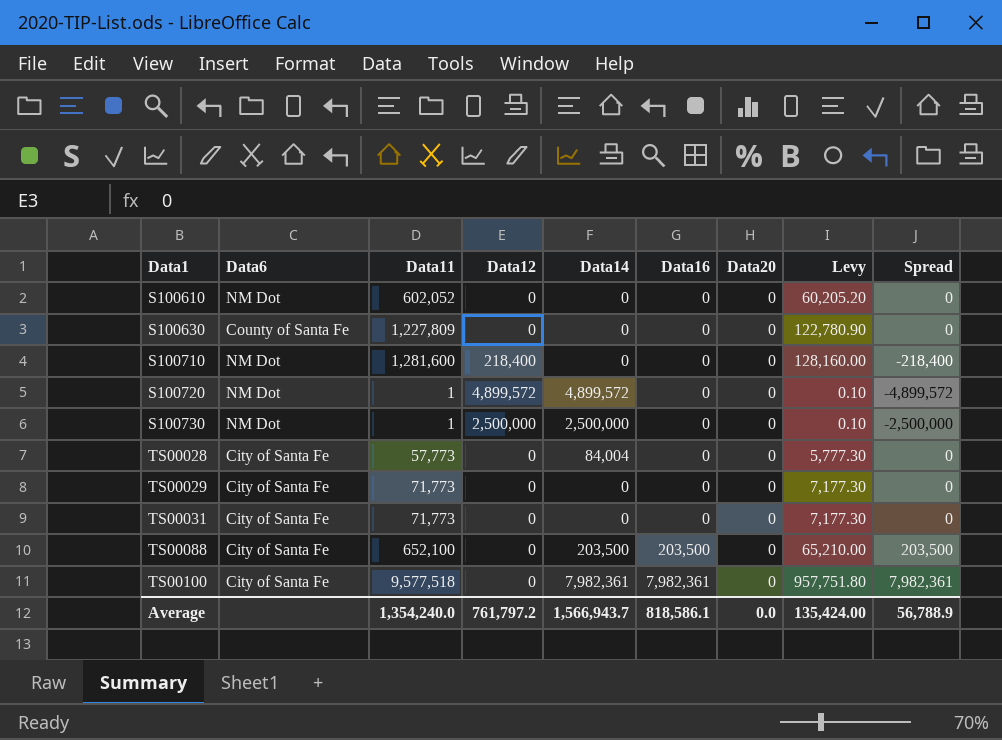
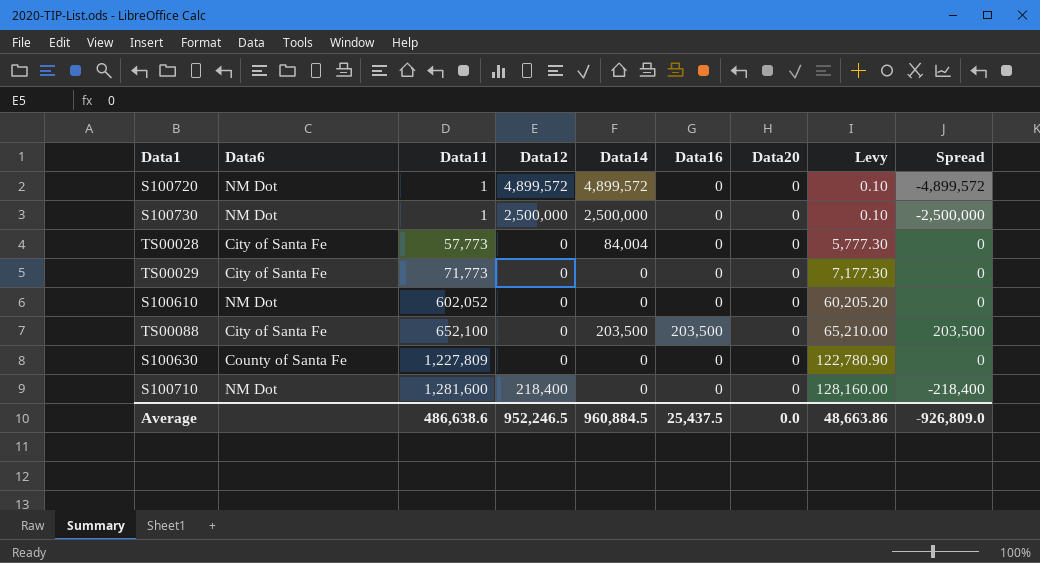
row order: Data1 ascending -> Data11 ascending
row TS00031: City of Santa Fe | 71,773 | 0 | 0 | 0 | 0 | 7,177.30 | 0 -> none
row TS00100: City of Santa Fe | 9,577,518 | 0 | 7,982,361 | 7,982,361 | 0 | 957,751.80 | 7,982,361 -> none
Average | Data11: 1,354,240.0 -> 486,638.6
Average | Data12: 761,797.2 -> 952,246.5
Average | Data14: 1,566,943.7 -> 960,884.5
Average | Data16: 818,586.1 -> 25,437.5
Average | Levy: 135,424.00 -> 48,663.86
Average | Spread: 56,788.9 -> -926,809.0

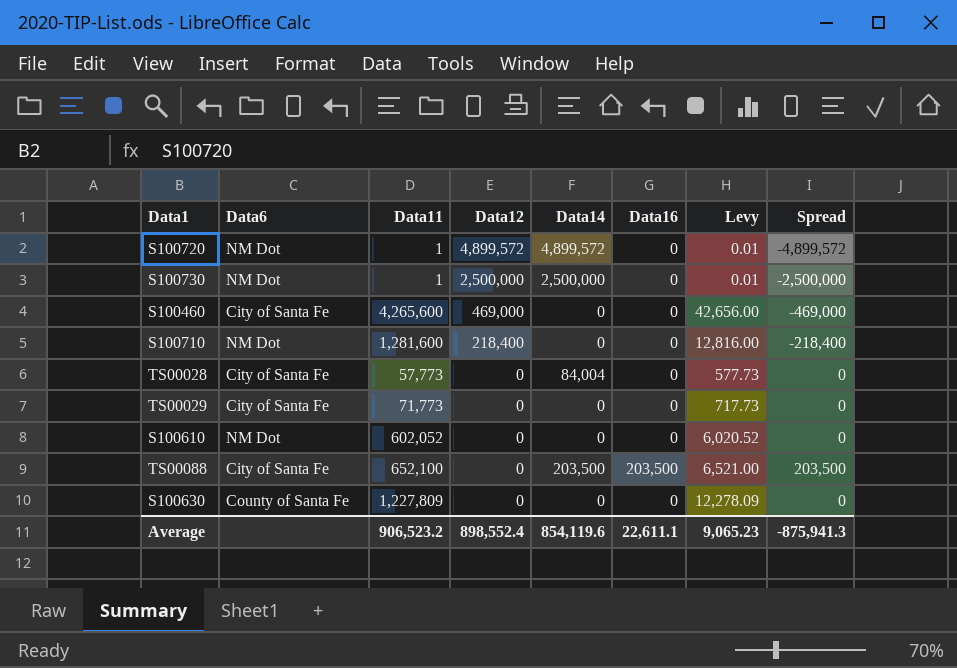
row order: Data11 ascending -> Data12 descending
column Data20 | position: 7 -> none
column Levy | formula: [Data11] * 0.1 -> [Data11] * 0.01
row S100460: none -> City of Santa Fe | 4,265,600 | 469,000 | 0 | 0 | 42,656.00 | -469,000
Average | Data11: 486,638.6 -> 906,523.2
Average | Data12: 952,246.5 -> 898,552.4
Average | Data14: 960,884.5 -> 854,119.6
Average | Data16: 25,437.5 -> 22,611.1
Average | Levy: 48,663.86 -> 9,065.23
Average | Spread: -926,809.0 -> -875,941.3

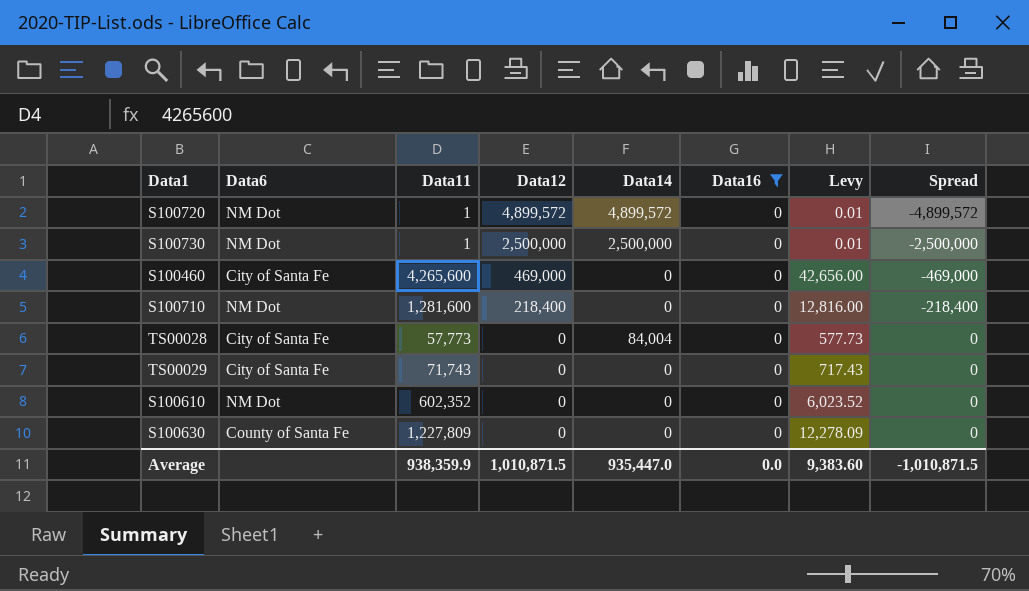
filter: none -> Data16 = 0
TS00029 | Data11: 71,773 -> 71,743
TS00029 | Levy: 717.73 -> 717.43
S100610 | Data11: 602,052 -> 602,352
S100610 | Levy: 6,020.52 -> 6,023.52
Average | Data11: 906,523.2 -> 938,359.9
Average | Data12: 898,552.4 -> 1,010,871.5
Average | Data14: 854,119.6 -> 935,447.0
Average | Data16: 22,611.1 -> 0.0
Average | Levy: 9,065.23 -> 9,383.60
Average | Spread: -875,941.3 -> -1,010,871.5

